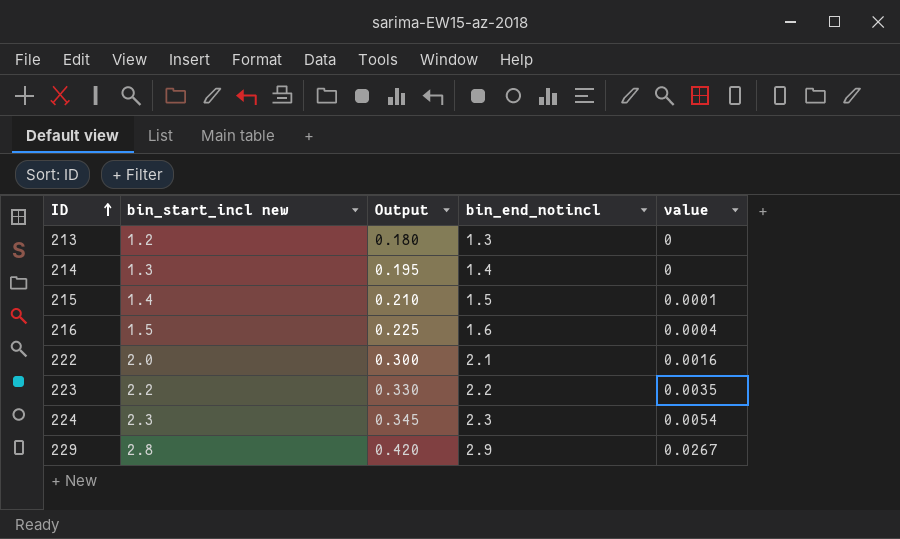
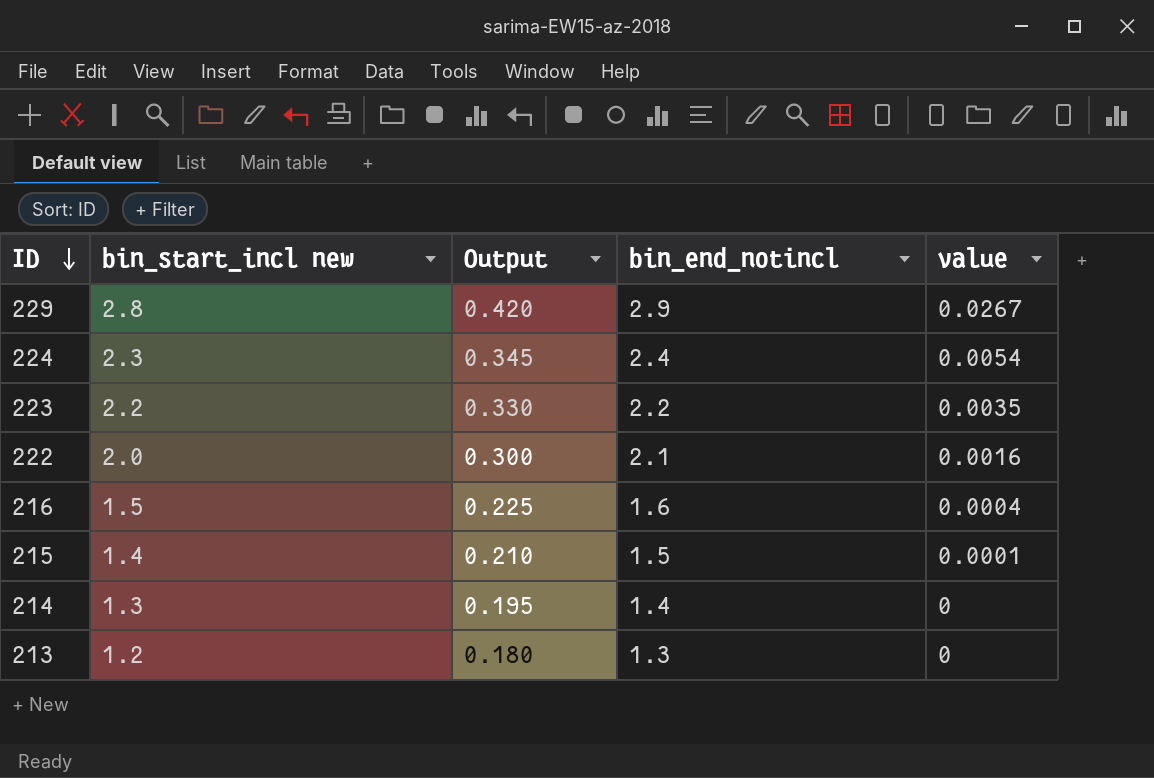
row order: ID ascending -> ID descending
224 | bin_end_notincl: 2.3 -> 2.4

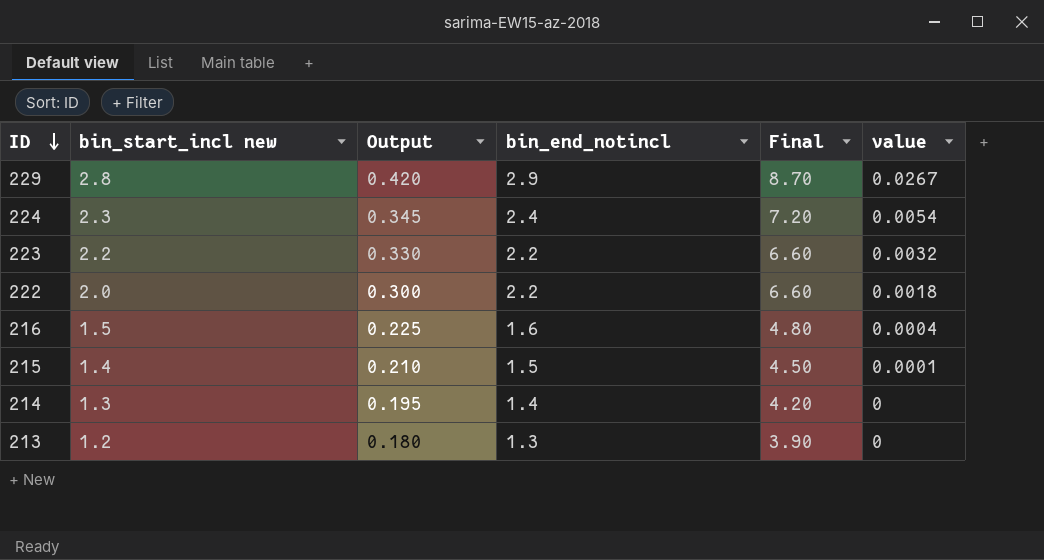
column Final | formula: none -> [bin_end_notincl] * 3
223 | value: 0.0035 -> 0.0032
222 | bin_end_notincl: 2.1 -> 2.2
222 | value: 0.0016 -> 0.0018

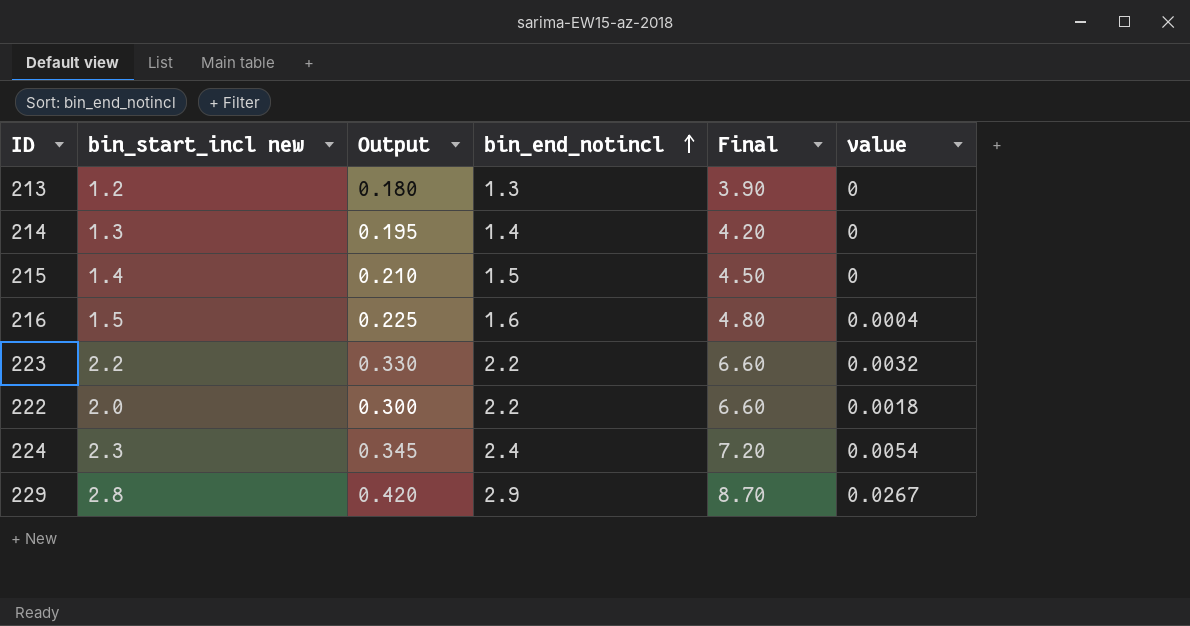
row order: ID descending -> bin_end_notincl ascending
215 | value: 0.0001 -> 0

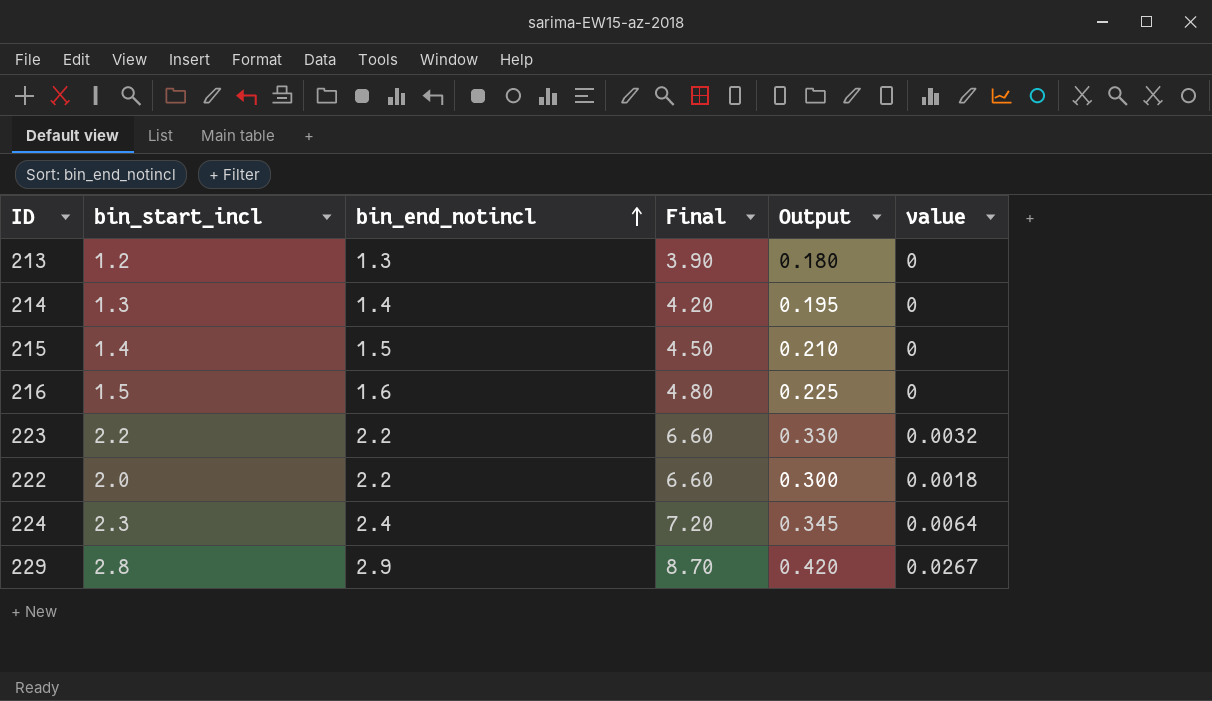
column name: bin_start_incl new -> bin_start_incl
column Output | position: 3 -> 5
216 | value: 0.0004 -> 0
224 | value: 0.0054 -> 0.0064

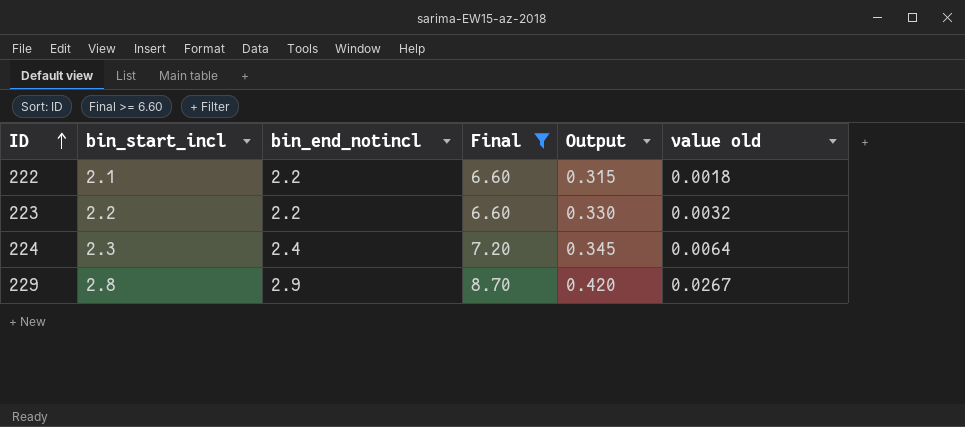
filter: none -> Final >= 6.60
row order: bin_end_notincl ascending -> ID ascending
column name: value -> value old
222 | bin_start_incl: 2.0 -> 2.1
222 | Output: 0.300 -> 0.315

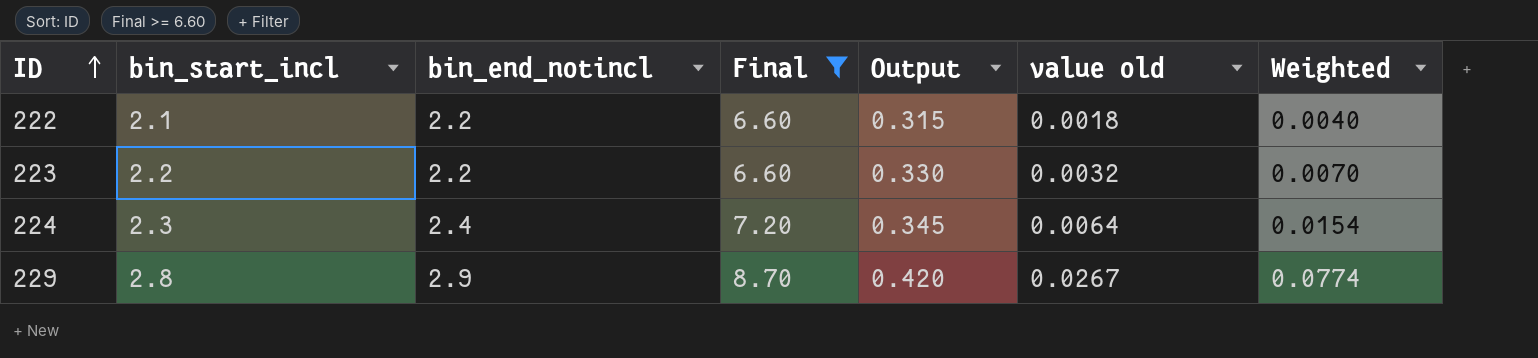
column Weighted | formula: none -> [bin_end_notincl] * [value old]

